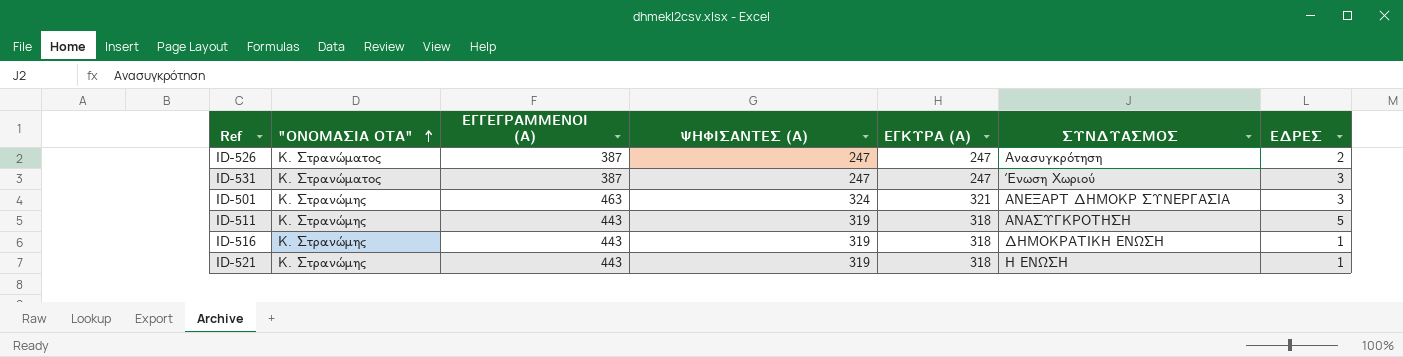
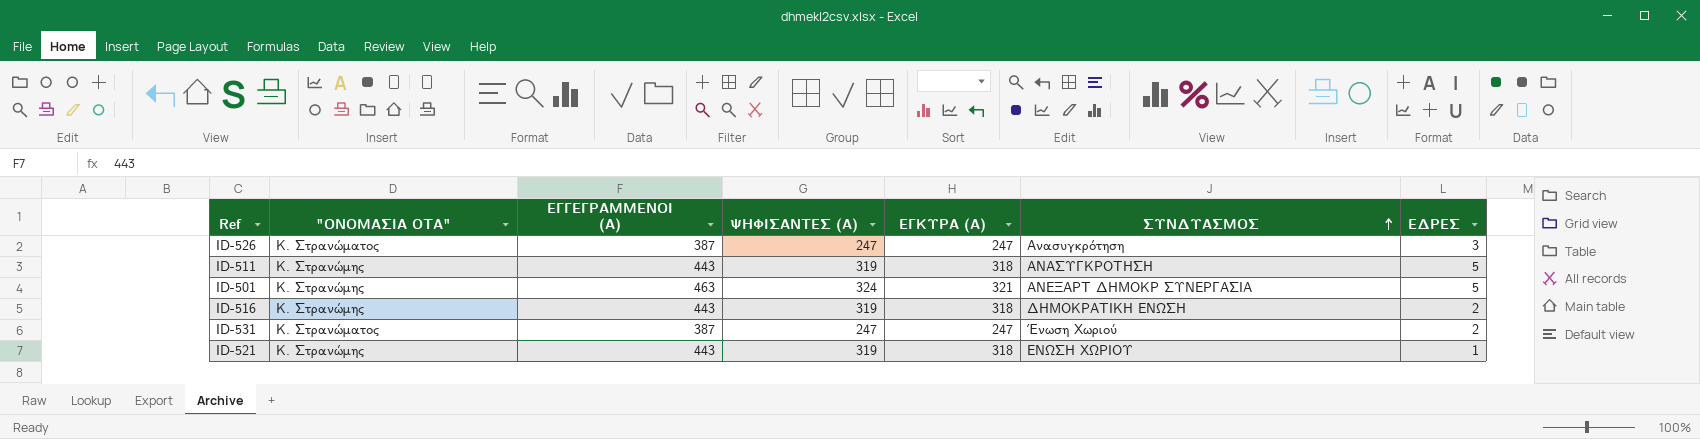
row order: "ΟΝΟΜΑΣΙΑ ΟΤΑ" ascending -> ΣΥΝΔΥΑΣΜΟΣ ascending
ID-526 | ΕΔΡΕΣ: 2 -> 3
ID-501 | ΕΔΡΕΣ: 3 -> 5
ID-516 | ΕΔΡΕΣ: 1 -> 2
ID-531 | ΕΔΡΕΣ: 3 -> 2
ID-521 | ΣΥΝΔΥΑΣΜΟΣ: Η ΕΝΩΣΗ -> ΕΝΩΣΗ ΧΩΡΙΟΥ

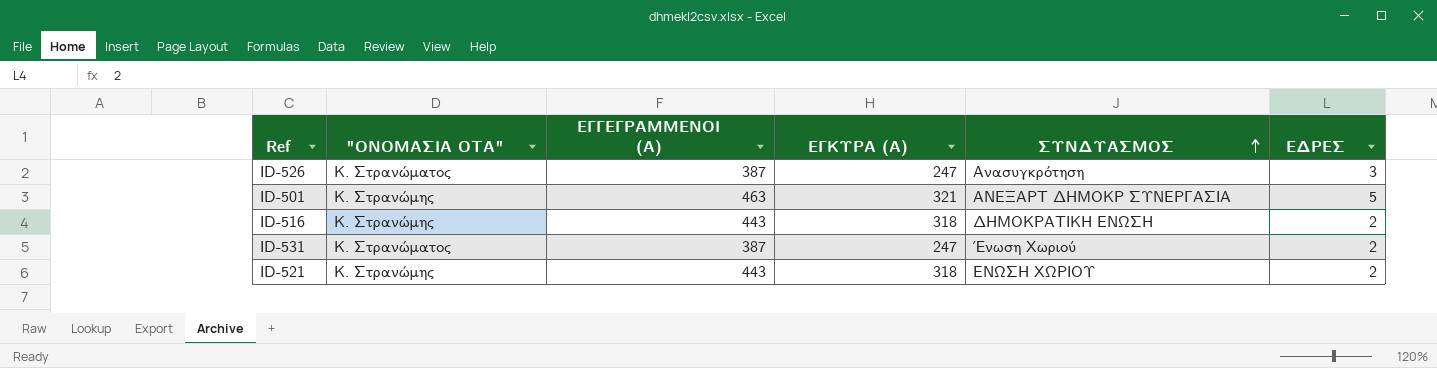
column ΨΗΦΙΣΑΝΤΕΣ (Α) | position: 4 -> none
row ID-511: Κ. Στρανώμης | 443 | 319 | 318 | ΑΝΑΣΥΓΚΡΟΤΗΣΗ | 5 -> none
ID-521 | ΕΔΡΕΣ: 1 -> 2

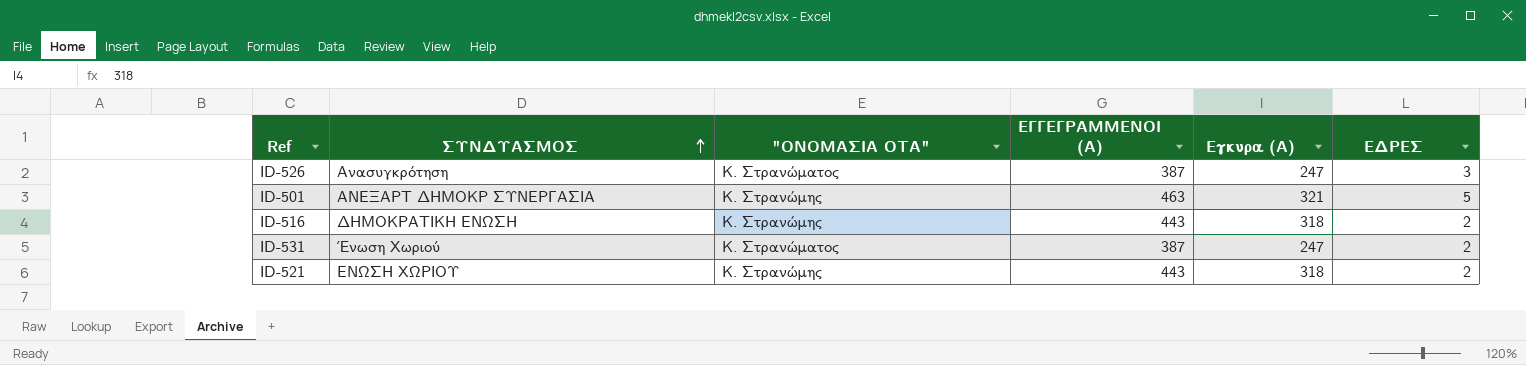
column ΣΥΝΔΥΑΣΜΟΣ | position: 5 -> 2
column name: ΕΓΚΥΡΑ (Α) -> Εγκυρα (Α)

